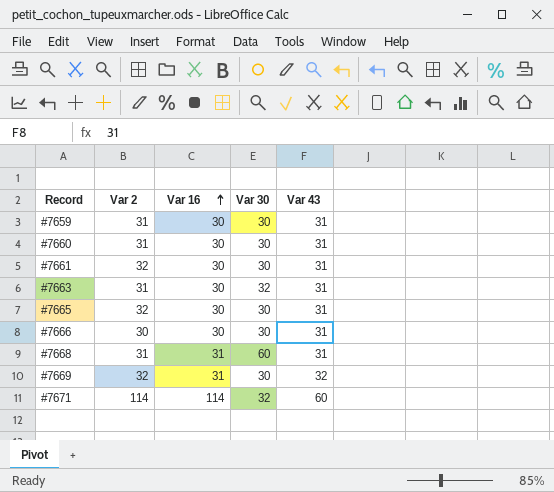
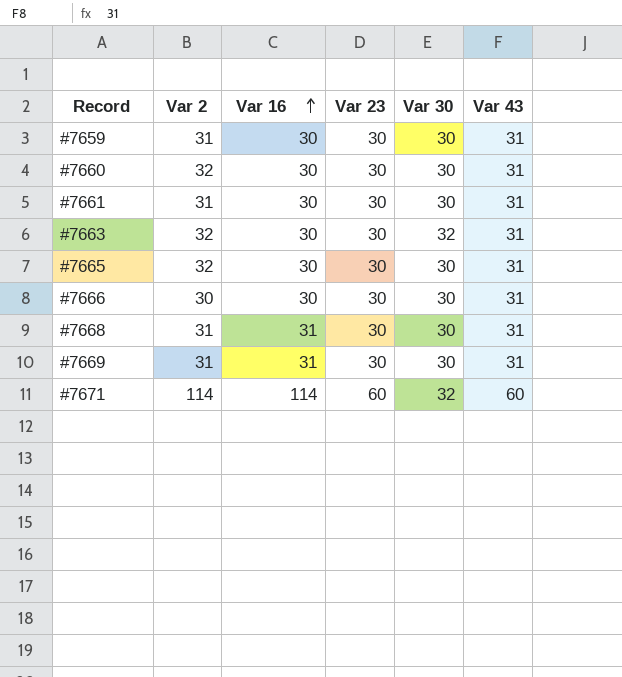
column Var 23 | position: none -> 4
#7660 | Var 2: 31 -> 32
#7661 | Var 2: 32 -> 31
#7663 | Var 2: 31 -> 32
#7668 | Var 30: 60 -> 30
#7669 | Var 2: 32 -> 31
#7669 | Var 43: 32 -> 31

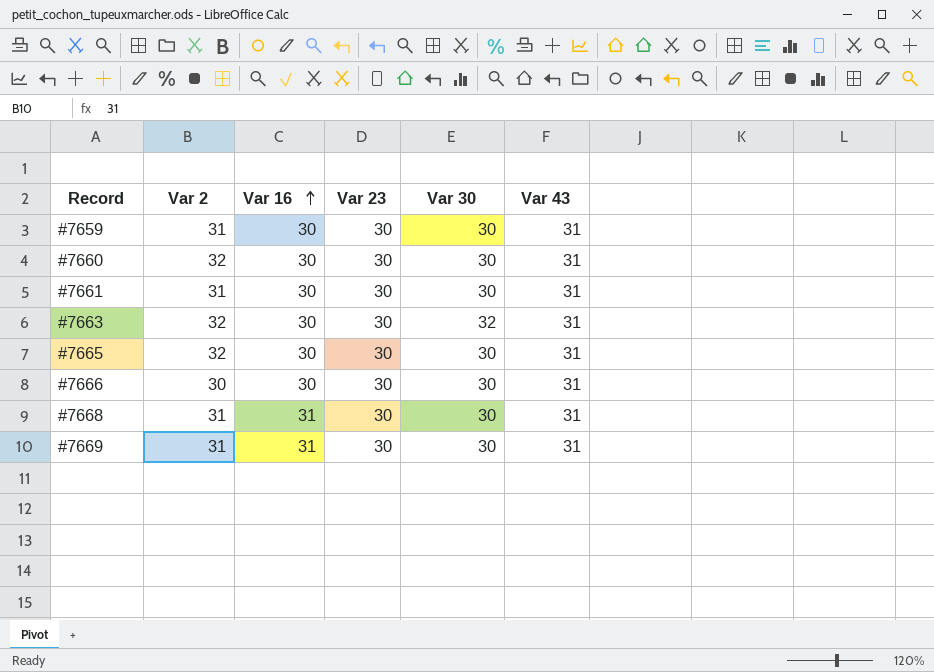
row #7671: 114 | 114 | 60 | 32 | 60 -> none

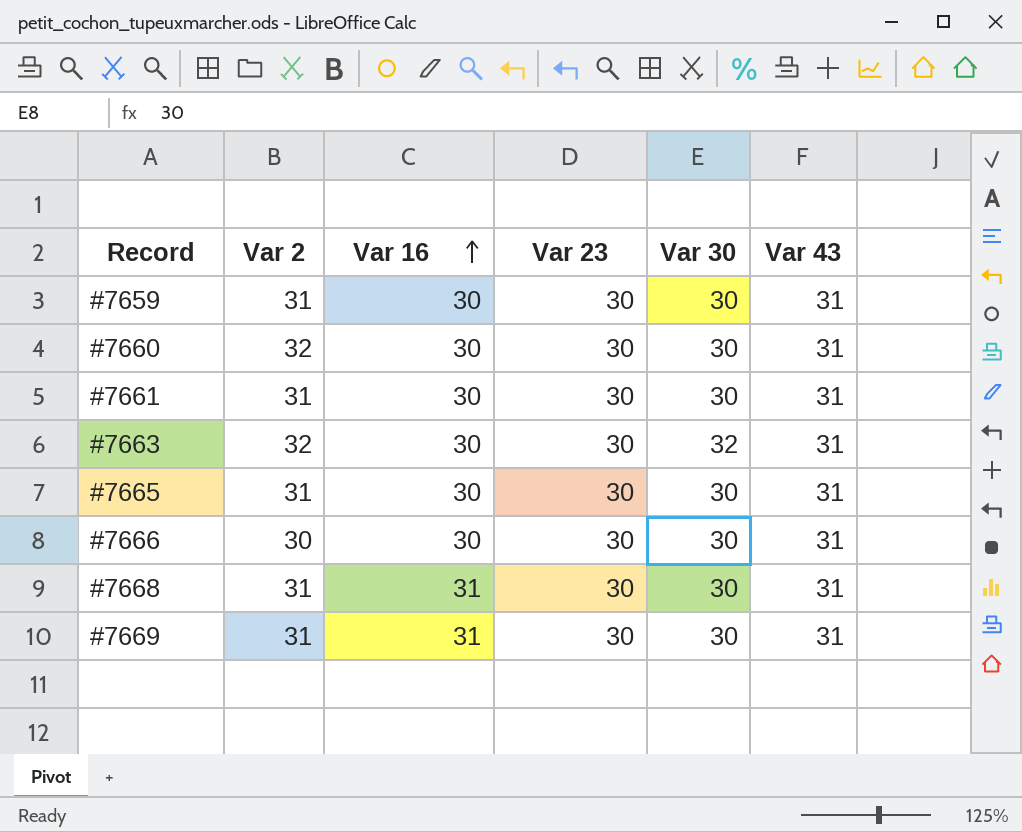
#7665 | Var 2: 32 -> 31

